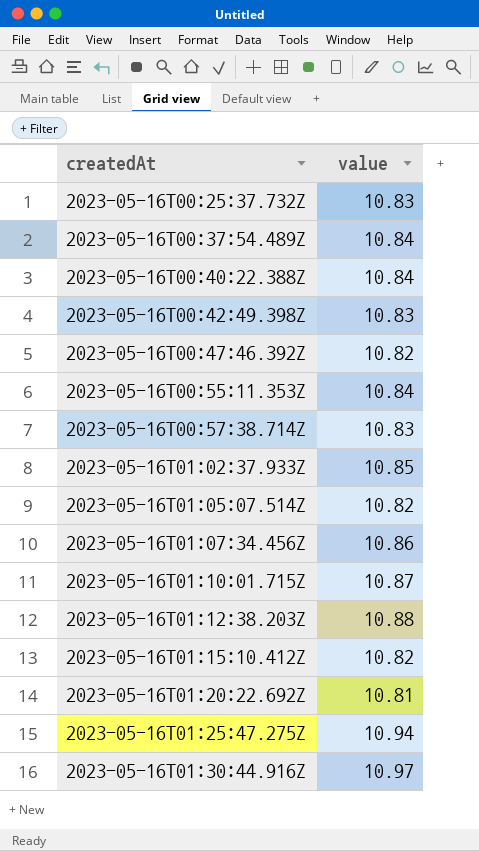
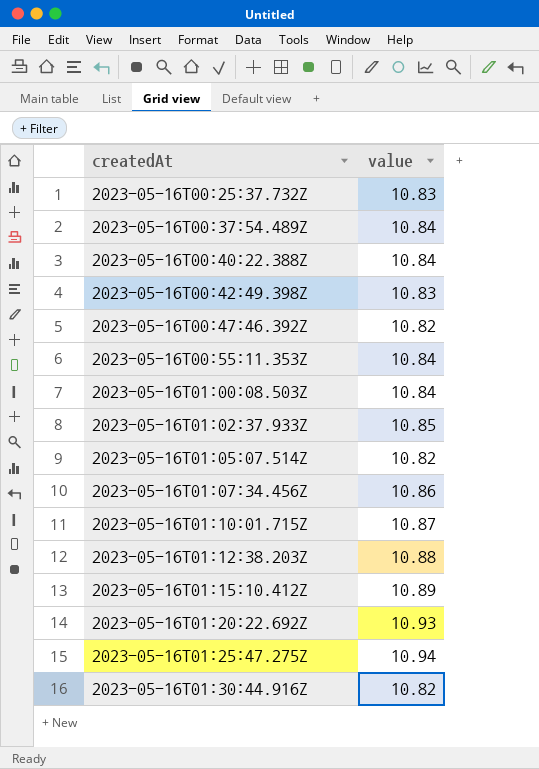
row 2023-05-16T00:57:38.714Z: 10.83 -> none
row 2023-05-16T01:00:08.503Z: none -> 10.84
2023-05-16T01:15:10.412Z | value: 10.82 -> 10.89
2023-05-16T01:20:22.692Z | value: 10.81 -> 10.93
2023-05-16T01:30:44.916Z | value: 10.97 -> 10.82

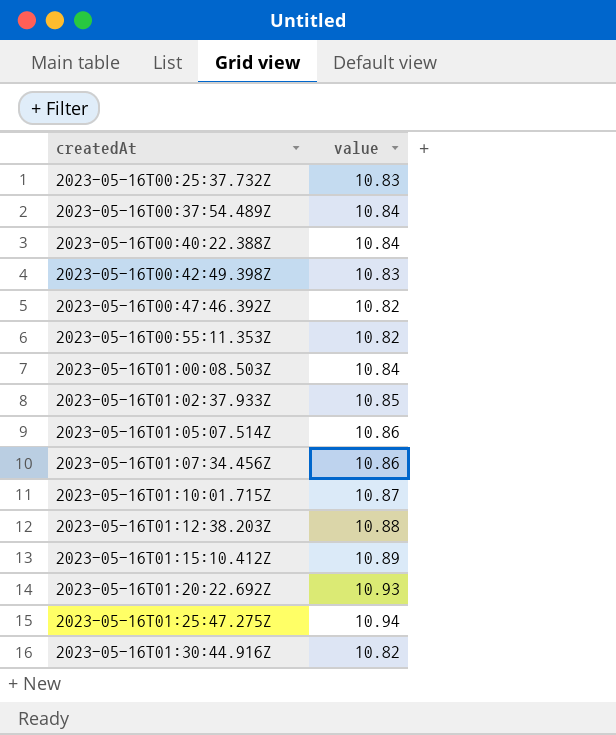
2023-05-16T00:55:11.353Z | value: 10.84 -> 10.82
2023-05-16T01:05:07.514Z | value: 10.82 -> 10.86

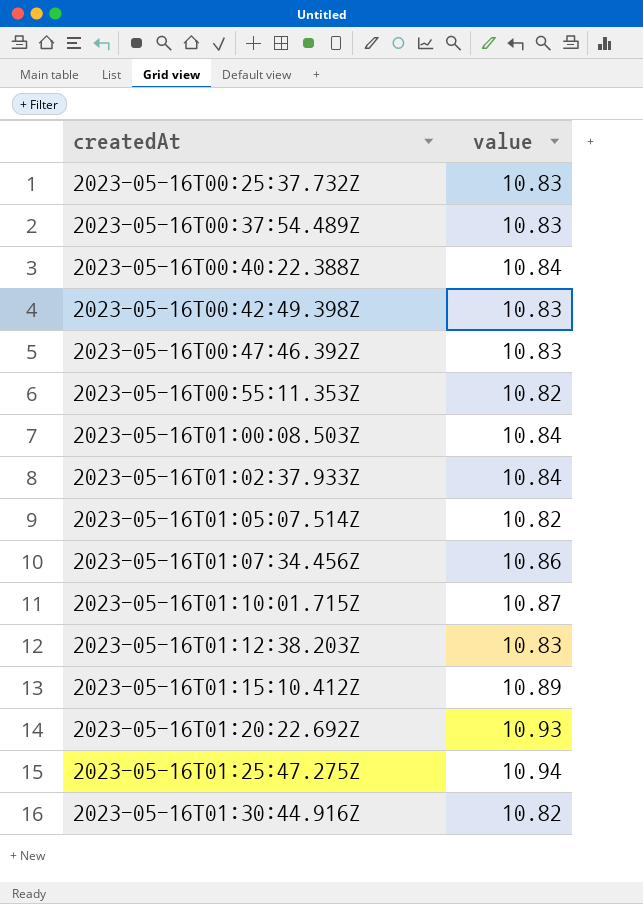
2023-05-16T00:37:54.489Z | value: 10.84 -> 10.83
2023-05-16T00:47:46.392Z | value: 10.82 -> 10.83
2023-05-16T01:02:37.933Z | value: 10.85 -> 10.84
2023-05-16T01:05:07.514Z | value: 10.86 -> 10.82
2023-05-16T01:12:38.203Z | value: 10.88 -> 10.83

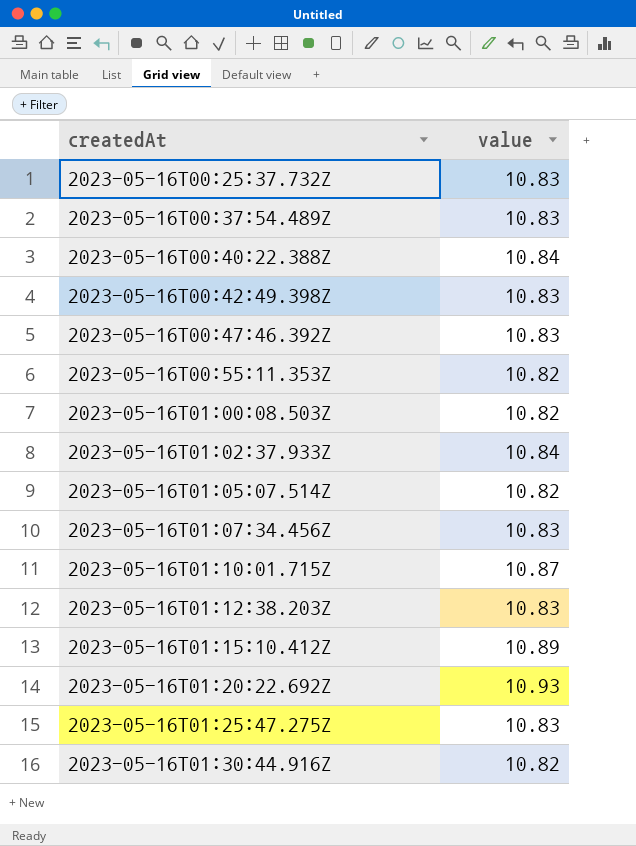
2023-05-16T01:00:08.503Z | value: 10.84 -> 10.82
2023-05-16T01:07:34.456Z | value: 10.86 -> 10.83
2023-05-16T01:25:47.275Z | value: 10.94 -> 10.83

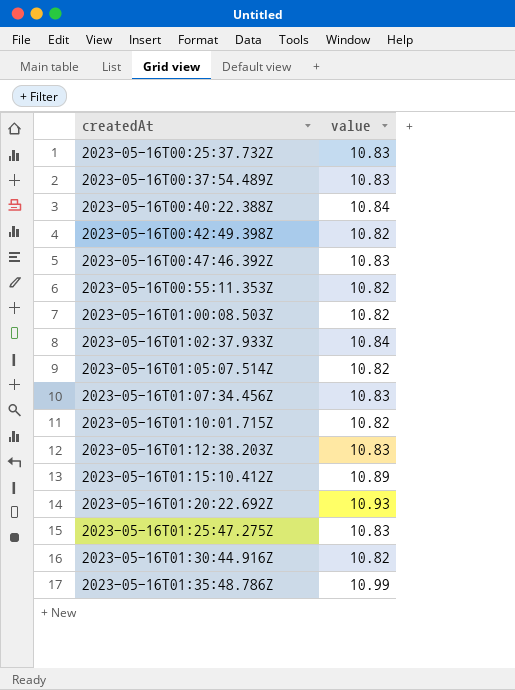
2023-05-16T00:42:49.398Z | value: 10.83 -> 10.82
2023-05-16T01:10:01.715Z | value: 10.87 -> 10.82
row 2023-05-16T01:35:48.786Z: none -> 10.99

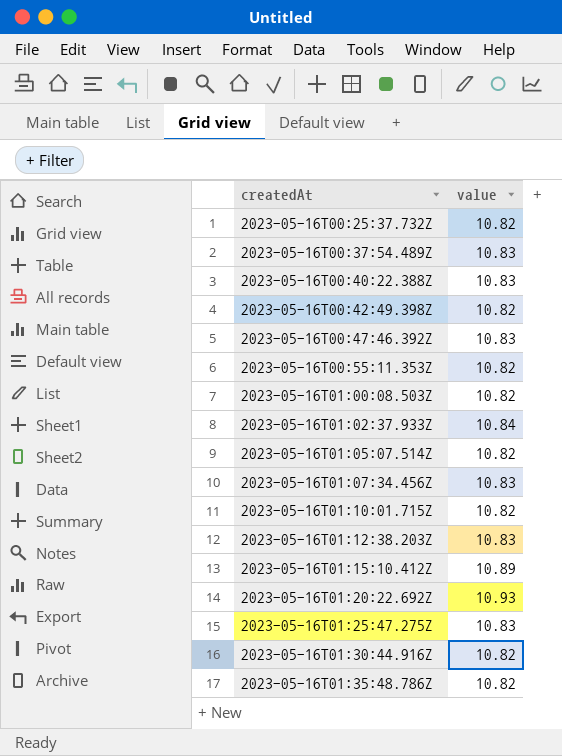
2023-05-16T00:25:37.732Z | value: 10.83 -> 10.82
2023-05-16T00:40:22.388Z | value: 10.84 -> 10.83
2023-05-16T01:35:48.786Z | value: 10.99 -> 10.82

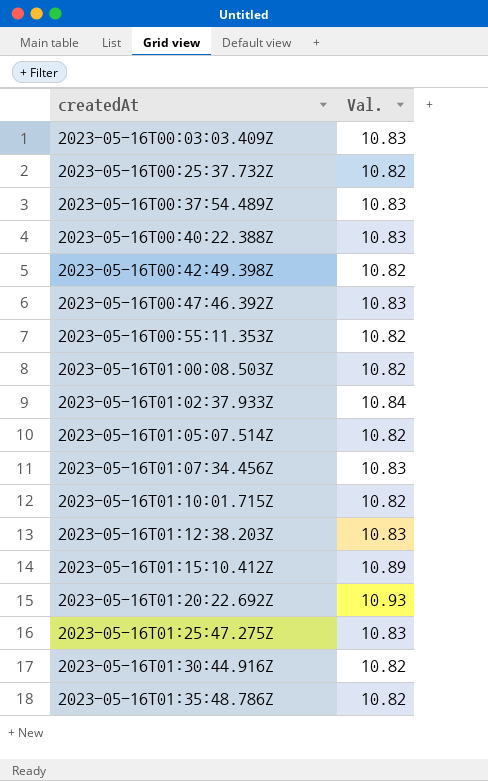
column name: value -> Val.
row 2023-05-16T00:03:03.409Z: none -> 10.83

